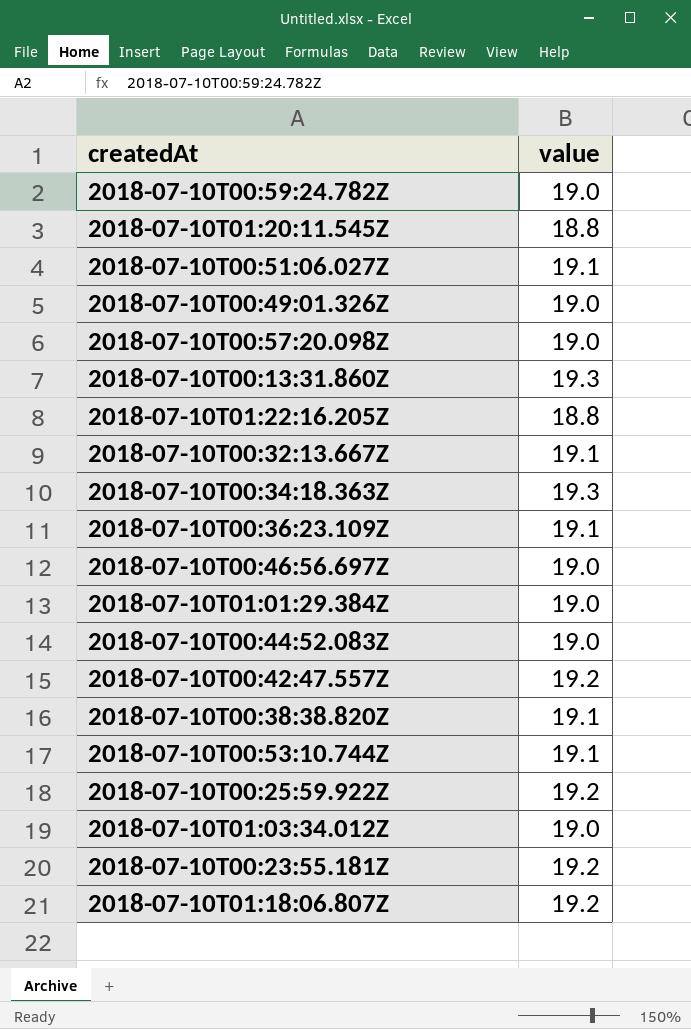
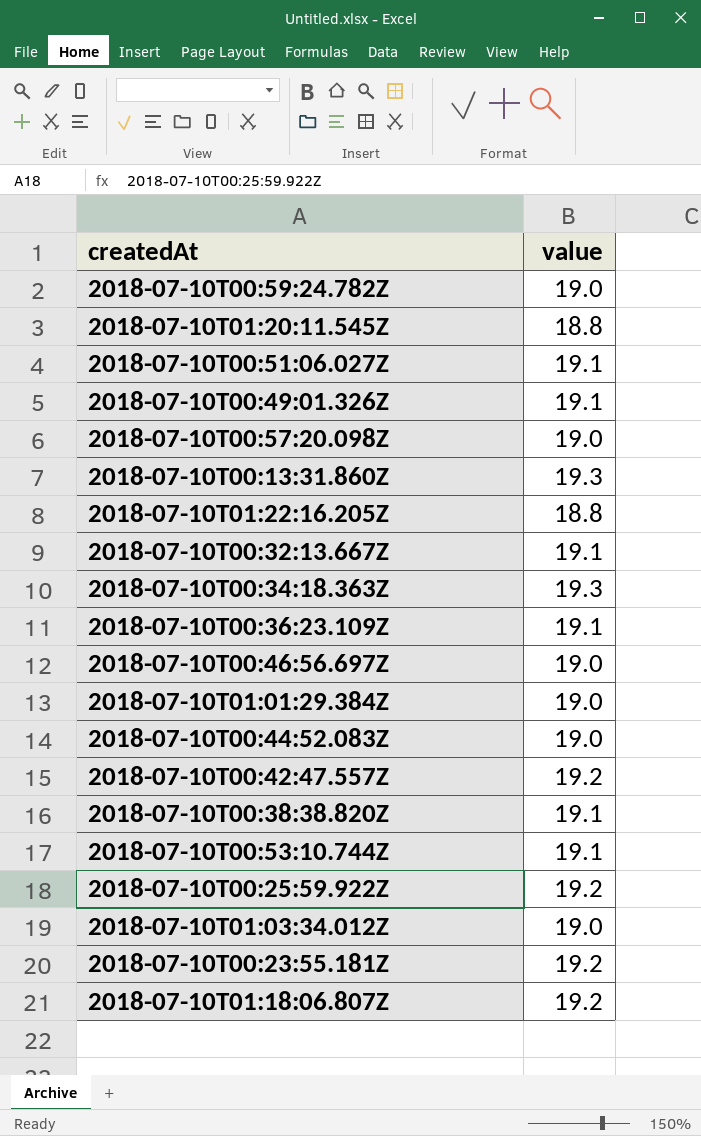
2018-07-10T00:49:01.326Z | value: 19.0 -> 19.1

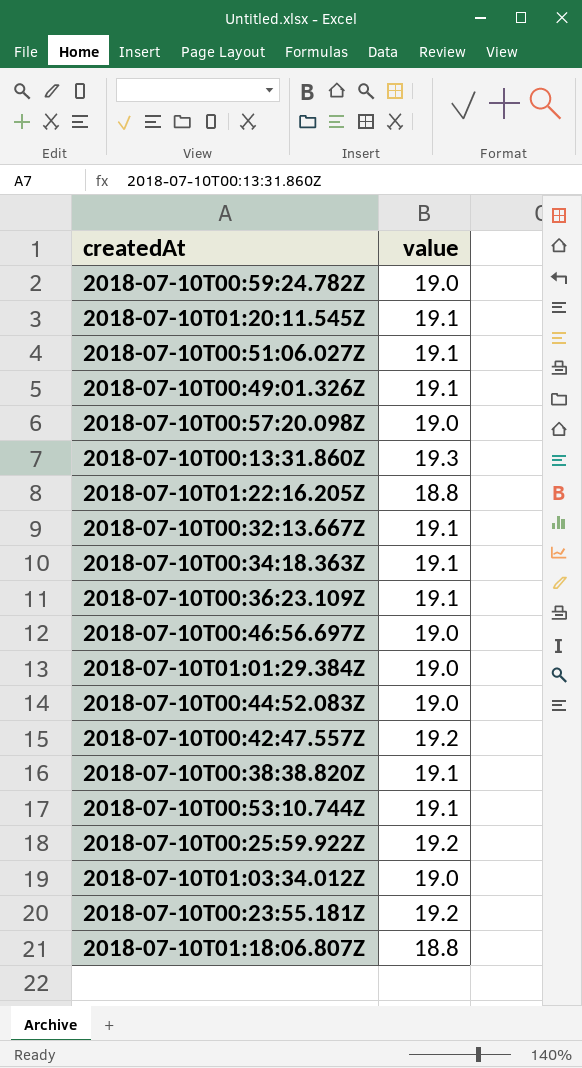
2018-07-10T01:20:11.545Z | value: 18.8 -> 19.1
2018-07-10T00:34:18.363Z | value: 19.3 -> 19.1
2018-07-10T01:18:06.807Z | value: 19.2 -> 18.8

